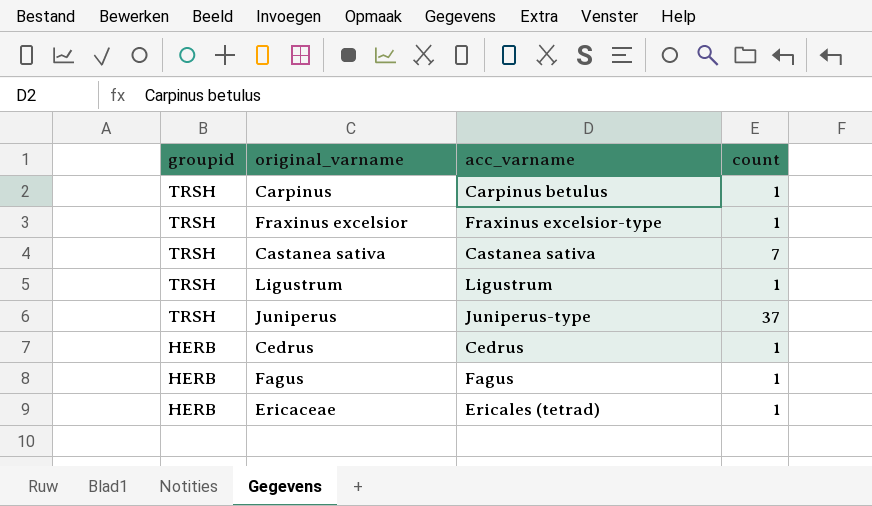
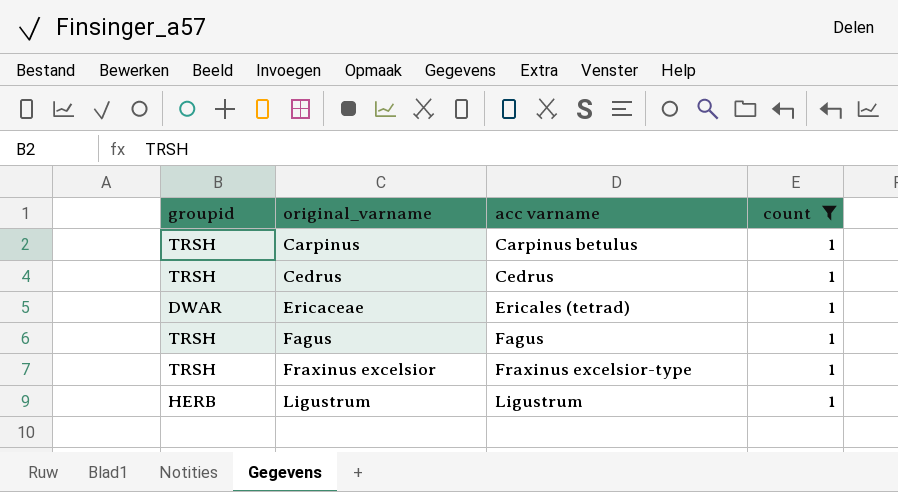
filter: none -> count = 1
row order: groupid descending -> original_varname ascending
column name: acc_varname -> acc varname
Cedrus | groupid: HERB -> TRSH
Ericaceae | groupid: HERB -> DWAR
Fagus | groupid: HERB -> TRSH
Ligustrum | groupid: TRSH -> HERB

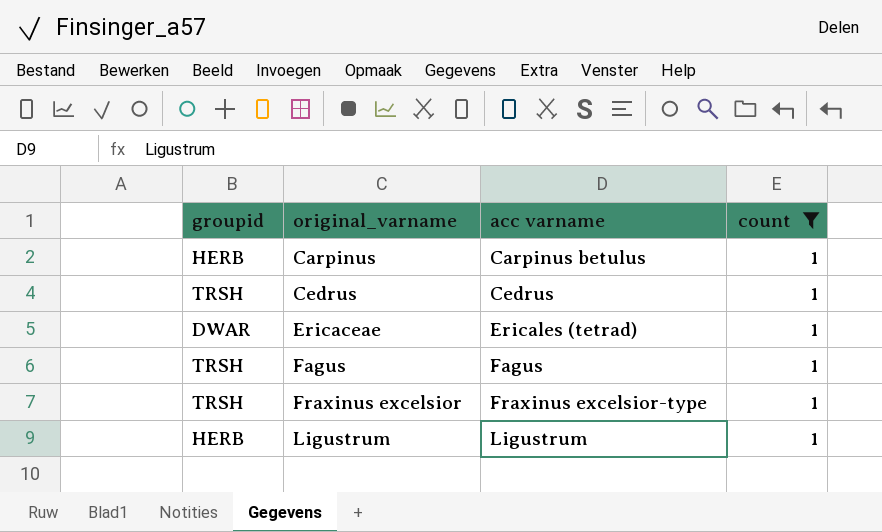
Carpinus | groupid: TRSH -> HERB

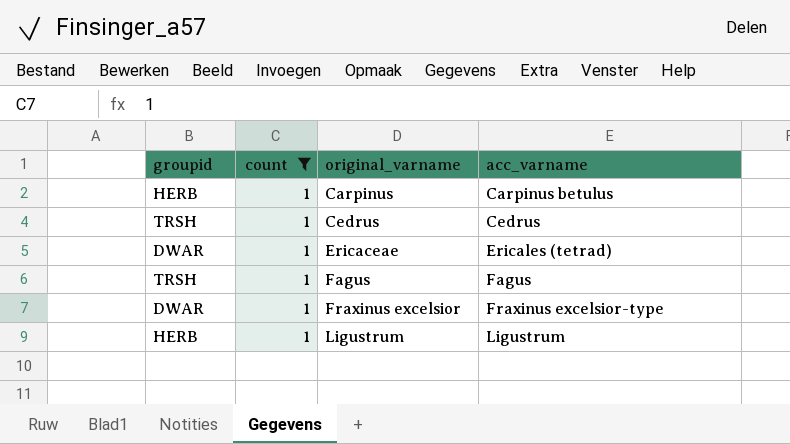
column count | position: 4 -> 2
column name: acc varname -> acc_varname
Fraxinus excelsior | groupid: TRSH -> DWAR

